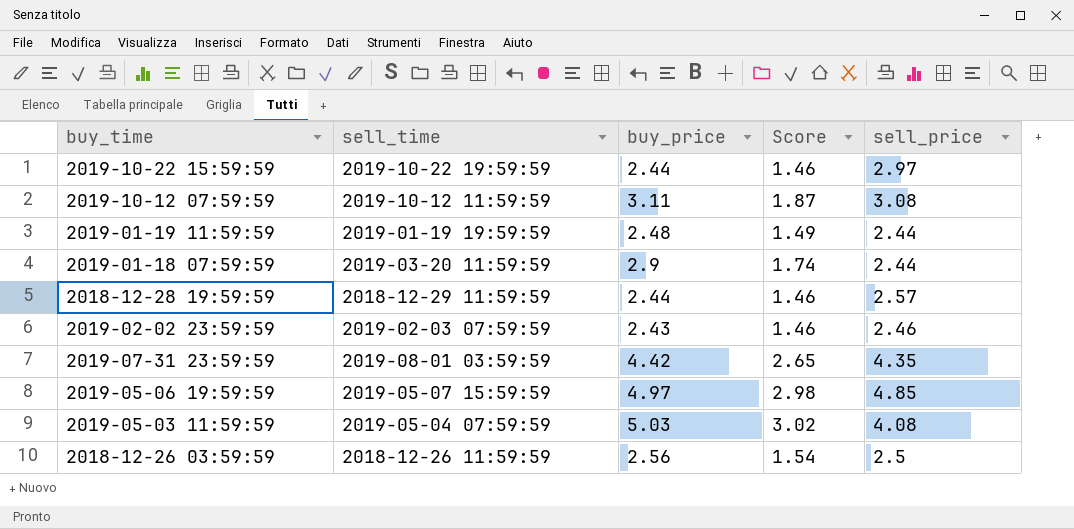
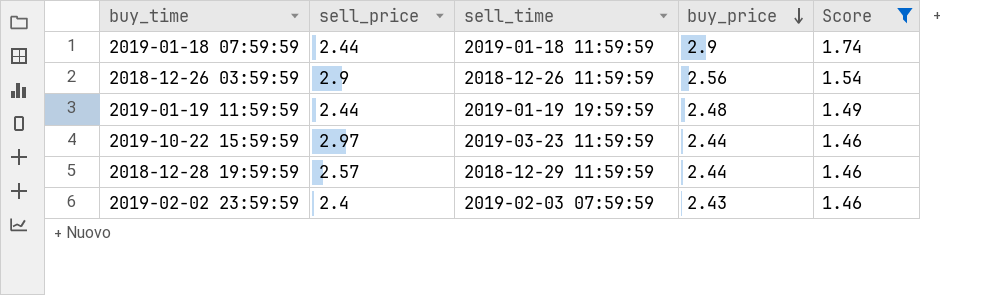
filter: none -> Score <= 1.74
row order: none -> buy_price descending
column sell_price | position: 5 -> 2
2019-01-18 07:59:59 | sell_time: 2019-03-20 11:59:59 -> 2019-01-18 11:59:59
2018-12-26 03:59:59 | sell_price: 2.5 -> 2.9
2019-10-22 15:59:59 | sell_time: 2019-10-22 19:59:59 -> 2019-03-23 11:59:59
2019-02-02 23:59:59 | sell_price: 2.46 -> 2.4

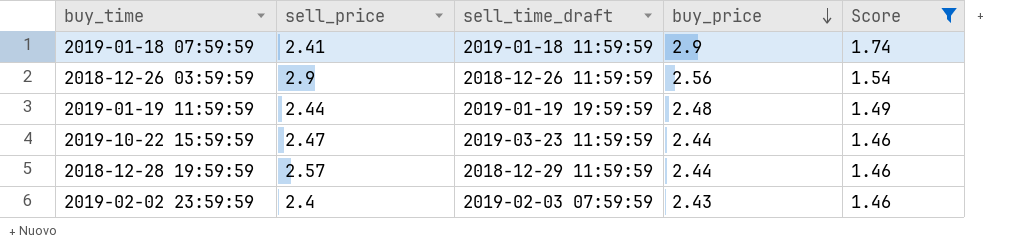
column name: sell_time -> sell_time_draft
2019-01-18 07:59:59 | sell_price: 2.44 -> 2.41
2019-10-22 15:59:59 | sell_price: 2.97 -> 2.47

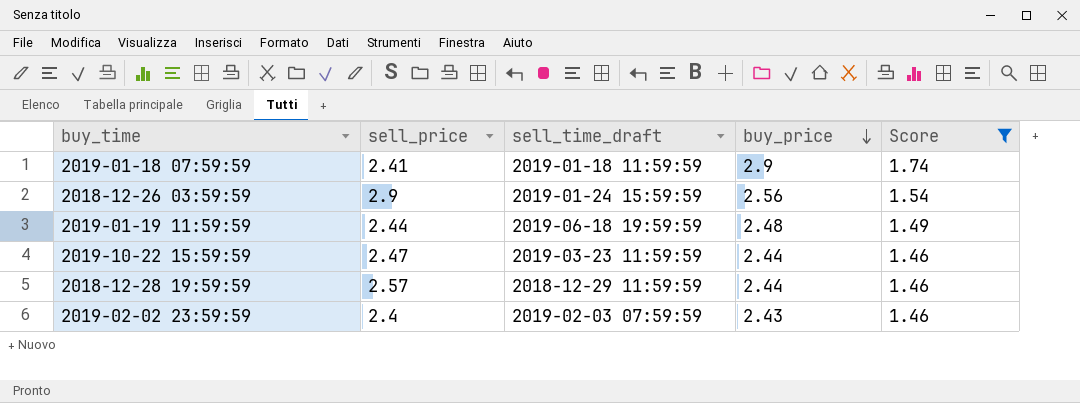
2018-12-26 03:59:59 | sell_time_draft: 2018-12-26 11:59:59 -> 2019-01-24 15:59:59
2019-01-19 11:59:59 | sell_time_draft: 2019-01-19 19:59:59 -> 2019-06-18 19:59:59

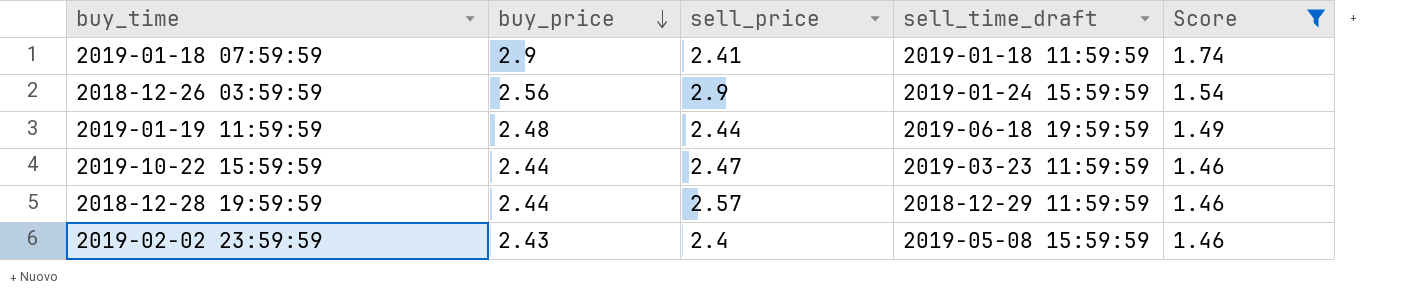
column buy_price | position: 4 -> 2
2019-02-02 23:59:59 | sell_time_draft: 2019-02-03 07:59:59 -> 2019-05-08 15:59:59

